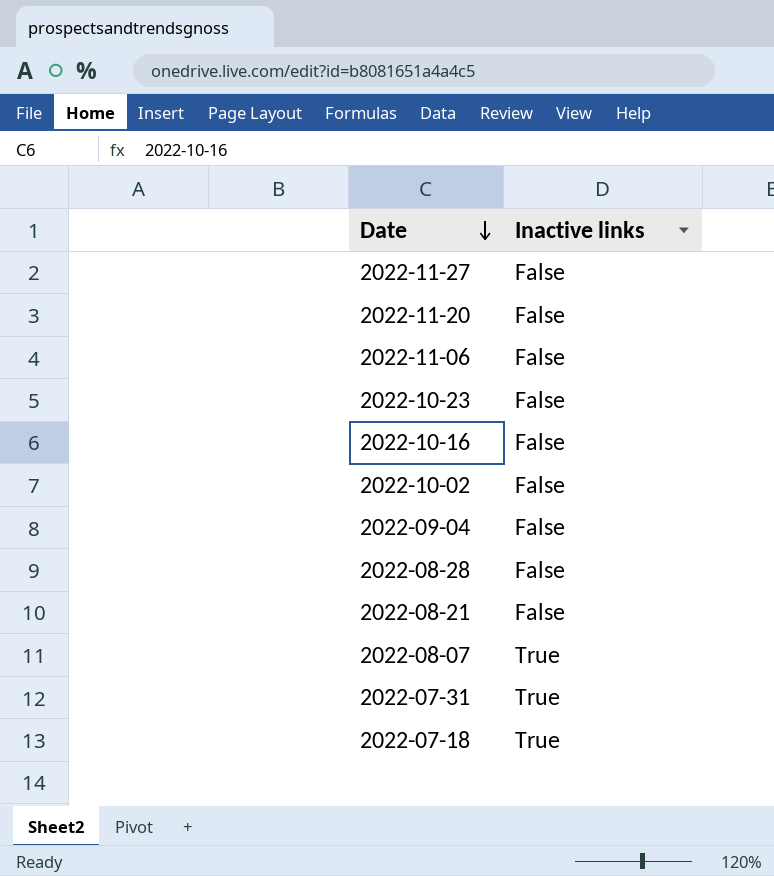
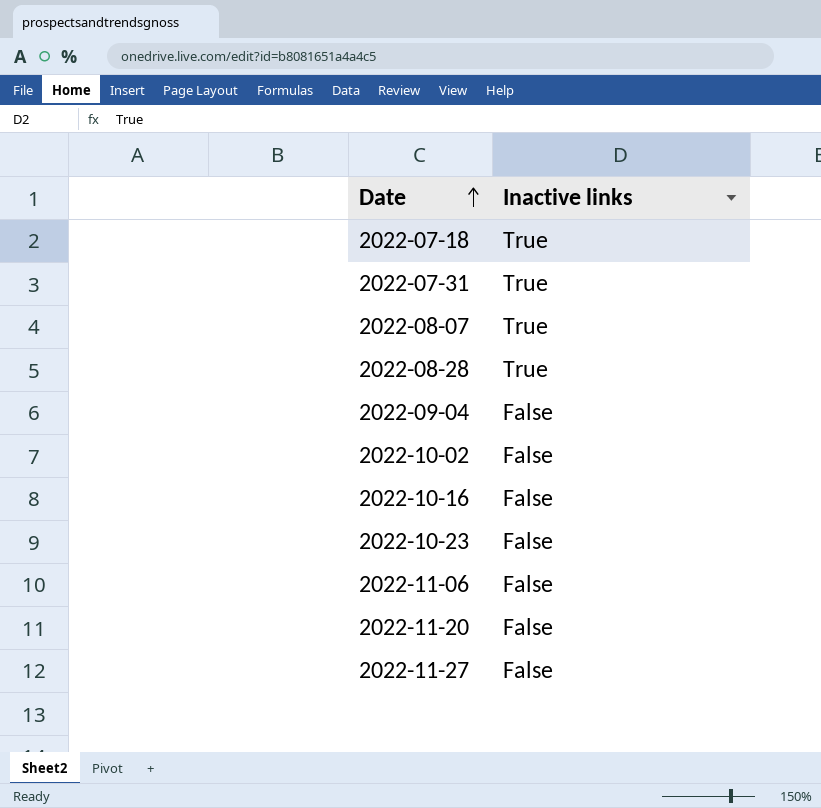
row order: Date descending -> Date ascending
row 2022-08-21: False -> none
2022-08-28 | Inactive links: False -> True

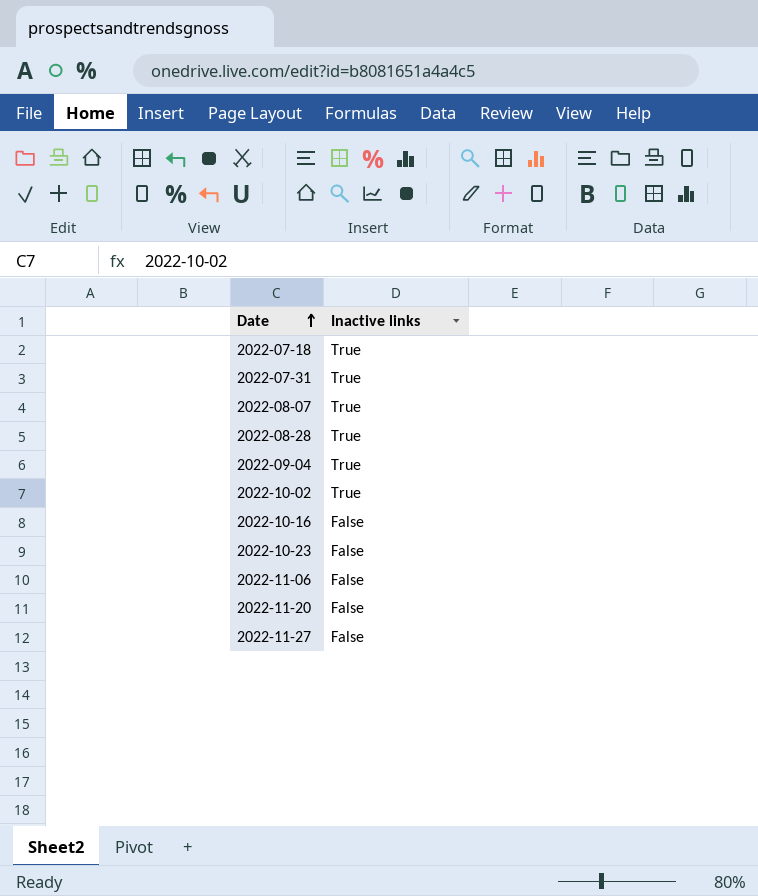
2022-09-04 | Inactive links: False -> True
2022-10-02 | Inactive links: False -> True

